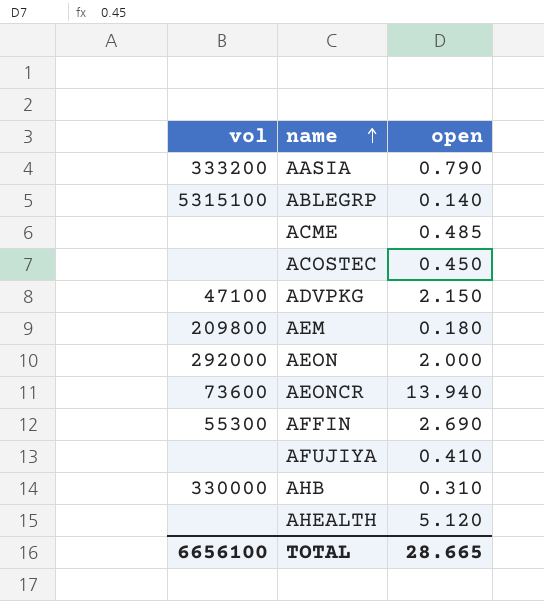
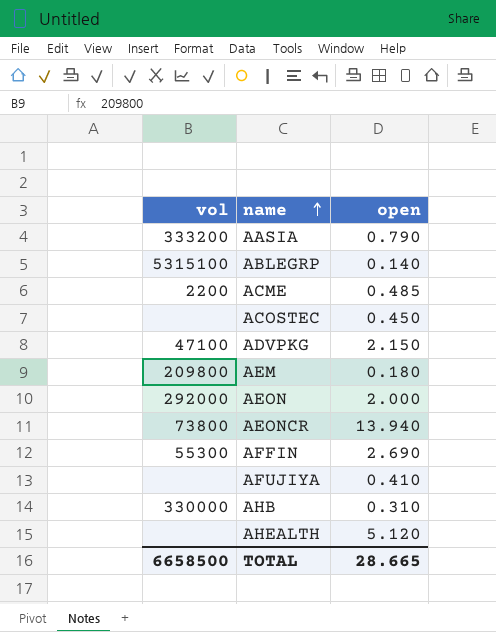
ACME | vol: none -> 2200
AEONCR | vol: 73600 -> 73800
TOTAL | vol: 6656100 -> 6658500

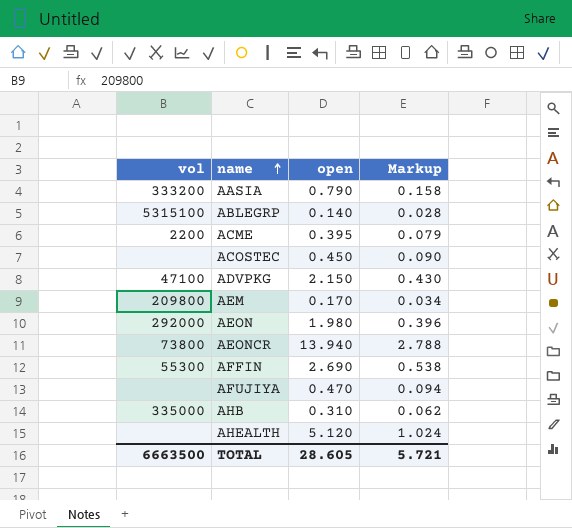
column Markup | formula: none -> [open] * 0.2
ACME | open: 0.485 -> 0.395
AEM | open: 0.180 -> 0.170
AEON | open: 2.000 -> 1.980
AFUJIYA | open: 0.410 -> 0.470
AHB | vol: 330000 -> 335000
TOTAL | vol: 6658500 -> 6663500
TOTAL | open: 28.665 -> 28.605

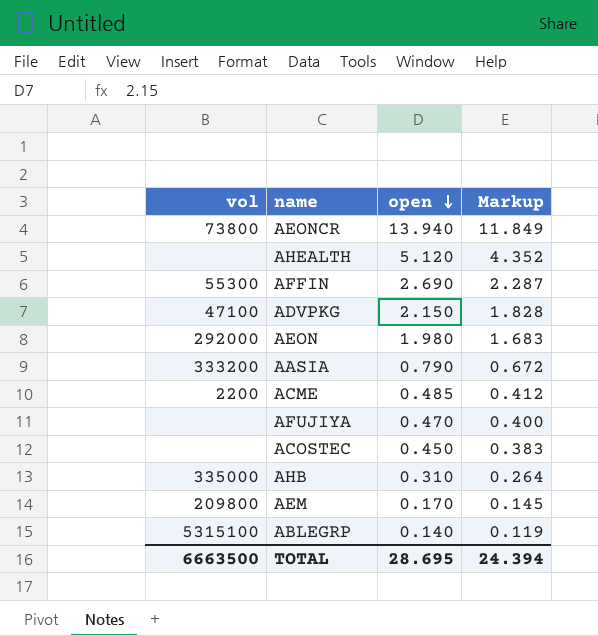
row order: name ascending -> open descending
column Markup | formula: [open] * 0.2 -> [open] * 0.85
ACME | open: 0.395 -> 0.485
TOTAL | open: 28.605 -> 28.695
TOTAL | Markup: 5.721 -> 24.394

